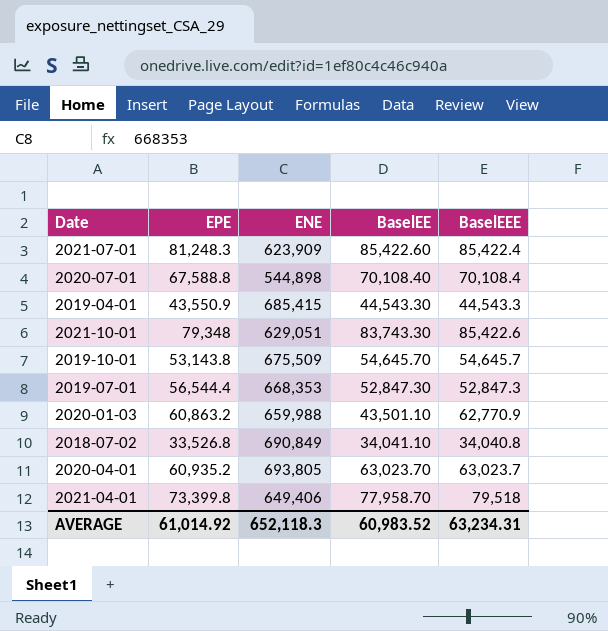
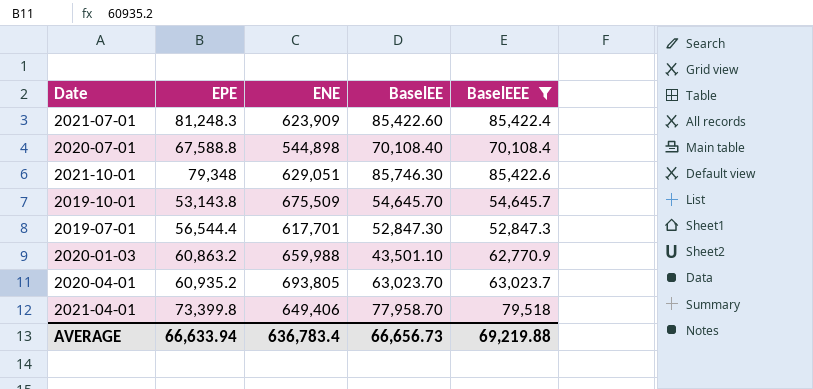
filter: none -> BaselEEE >= 52,847.3
2021-10-01 | BaselEE: 83,743.30 -> 85,746.30
2019-07-01 | ENE: 668,353 -> 617,701
AVERAGE | EPE: 61,014.92 -> 66,633.94
AVERAGE | ENE: 652,118.3 -> 636,783.4
AVERAGE | BaselEE: 60,983.52 -> 66,656.73
AVERAGE | BaselEEE: 63,234.31 -> 69,219.88

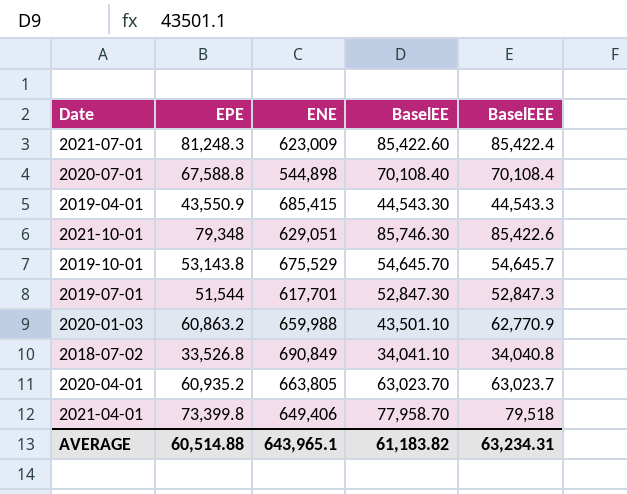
filter: BaselEEE >= 52,847.3 -> none
2021-07-01 | ENE: 623,909 -> 623,009
2019-10-01 | ENE: 675,509 -> 675,529
2019-07-01 | EPE: 56,544.4 -> 51,544
2020-04-01 | ENE: 693,805 -> 663,805
AVERAGE | EPE: 66,633.94 -> 60,514.88
AVERAGE | ENE: 636,783.4 -> 643,965.1
AVERAGE | BaselEE: 66,656.73 -> 61,183.82
AVERAGE | BaselEEE: 69,219.88 -> 63,234.31

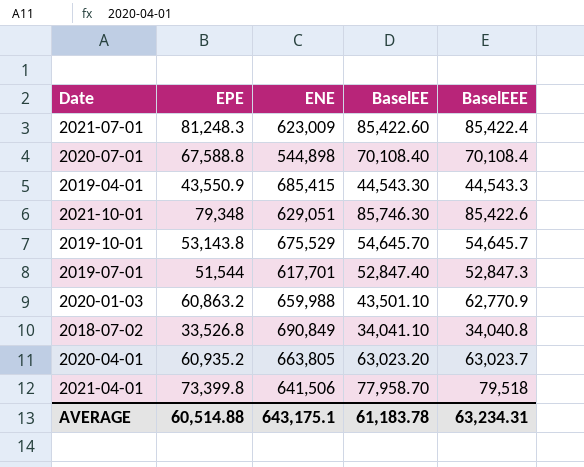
2019-07-01 | BaselEE: 52,847.30 -> 52,847.40
2020-04-01 | BaselEE: 63,023.70 -> 63,023.20
2021-04-01 | ENE: 649,406 -> 641,506
AVERAGE | ENE: 643,965.1 -> 643,175.1
AVERAGE | BaselEE: 61,183.82 -> 61,183.78

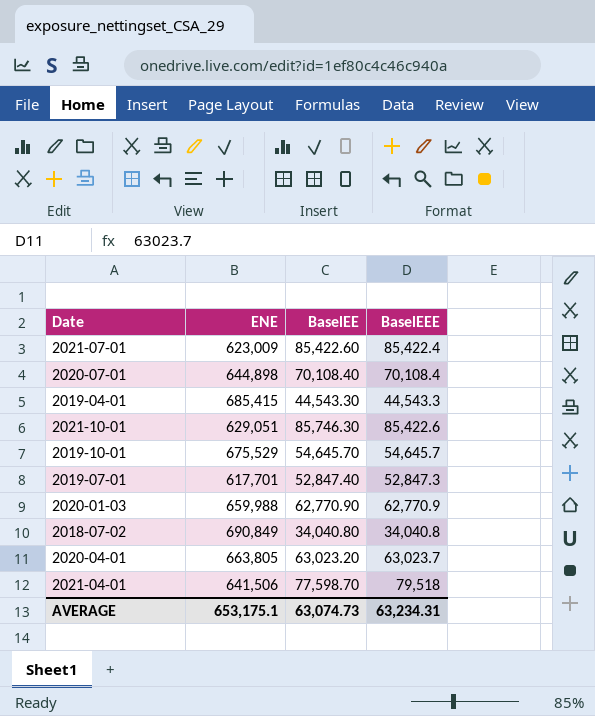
column EPE | position: 2 -> none
2020-07-01 | ENE: 544,898 -> 644,898
2020-01-03 | BaselEE: 43,501.10 -> 62,770.90
2018-07-02 | BaselEE: 34,041.10 -> 34,040.80
2021-04-01 | BaselEE: 77,958.70 -> 77,598.70
AVERAGE | ENE: 643,175.1 -> 653,175.1
AVERAGE | BaselEE: 61,183.78 -> 63,074.73

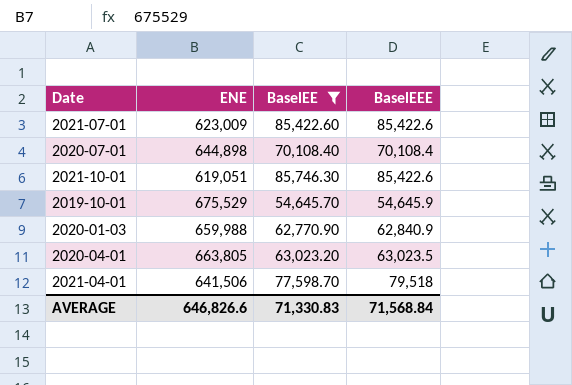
filter: none -> BaselEE >= 54,645.70
2021-07-01 | BaselEEE: 85,422.4 -> 85,422.6
2021-10-01 | ENE: 629,051 -> 619,051
2019-10-01 | BaselEEE: 54,645.7 -> 54,645.9
2020-01-03 | BaselEEE: 62,770.9 -> 62,840.9
2020-04-01 | BaselEEE: 63,023.7 -> 63,023.5
AVERAGE | ENE: 653,175.1 -> 646,826.6
AVERAGE | BaselEE: 63,074.73 -> 71,330.83
AVERAGE | BaselEEE: 63,234.31 -> 71,568.84

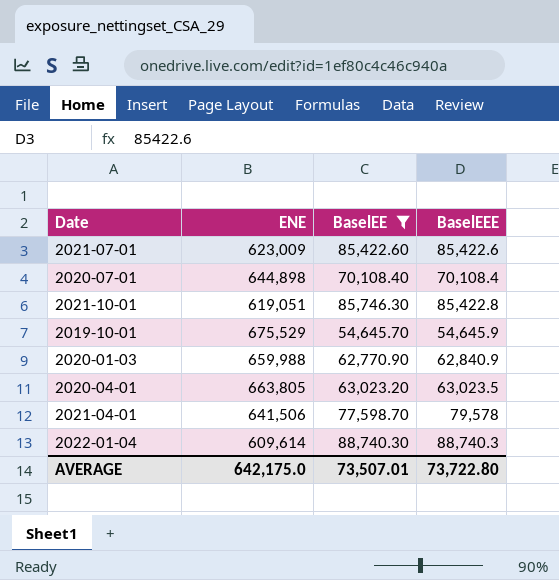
2021-10-01 | BaselEEE: 85,422.6 -> 85,422.8
2021-04-01 | BaselEEE: 79,518 -> 79,578
row 2022-01-04: none -> 609,614 | 88,740.30 | 88,740.3
AVERAGE | ENE: 646,826.6 -> 642,175.0
AVERAGE | BaselEE: 71,330.83 -> 73,507.01
AVERAGE | BaselEEE: 71,568.84 -> 73,722.80

